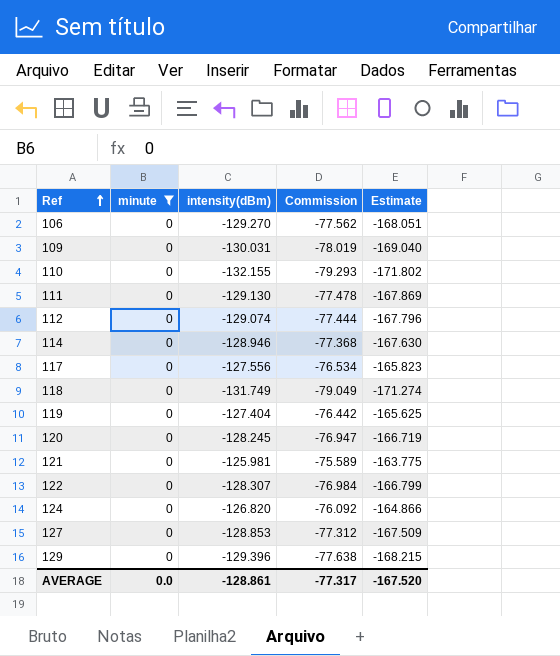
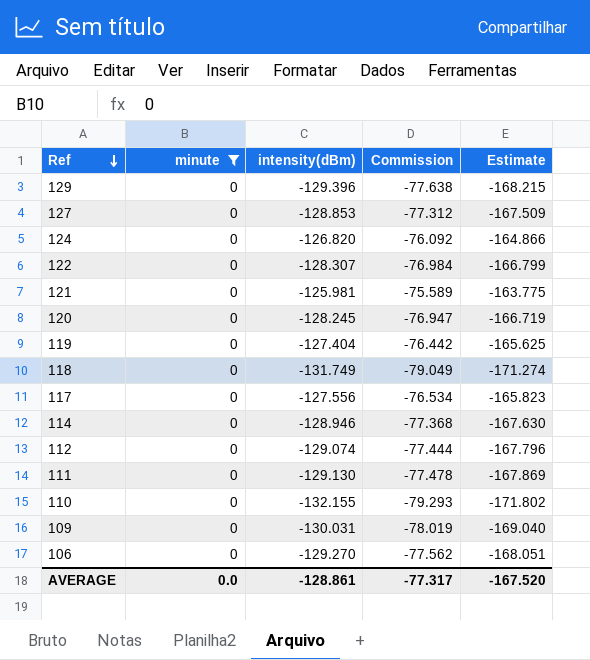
row order: Ref ascending -> Ref descending

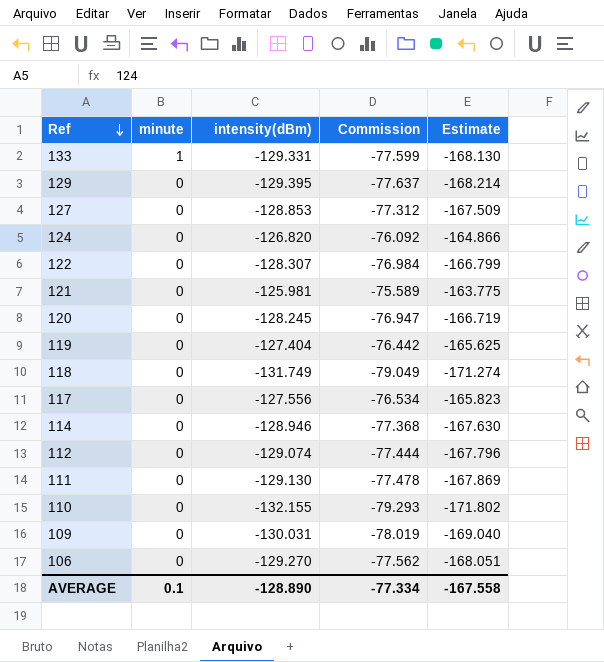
filter: minute = 0 -> none
129 | intensity(dBm): -129.396 -> -129.395
129 | Commission: -77.638 -> -77.637
129 | Estimate: -168.215 -> -168.214
AVERAGE | minute: 0.0 -> 0.1
AVERAGE | intensity(dBm): -128.861 -> -128.890
AVERAGE | Commission: -77.317 -> -77.334
AVERAGE | Estimate: -167.520 -> -167.558

